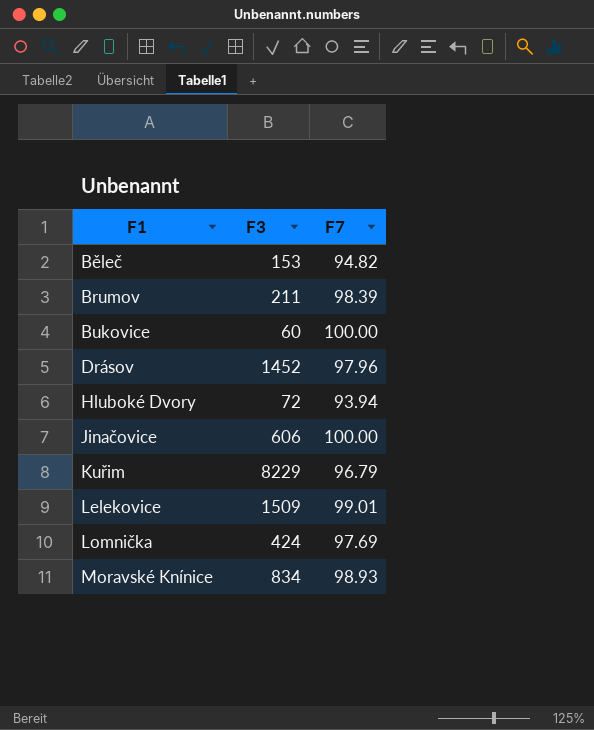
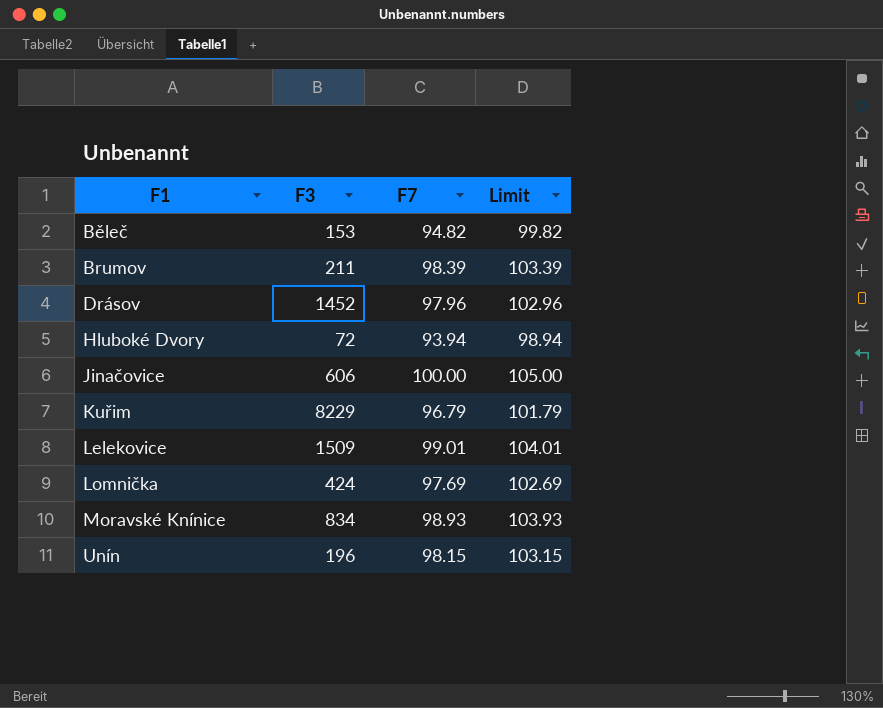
column Limit | formula: none -> [F7] + 5
row Bukovice: 60 | 100.00 -> none
row Unín: none -> 196 | 98.15 | 103.15

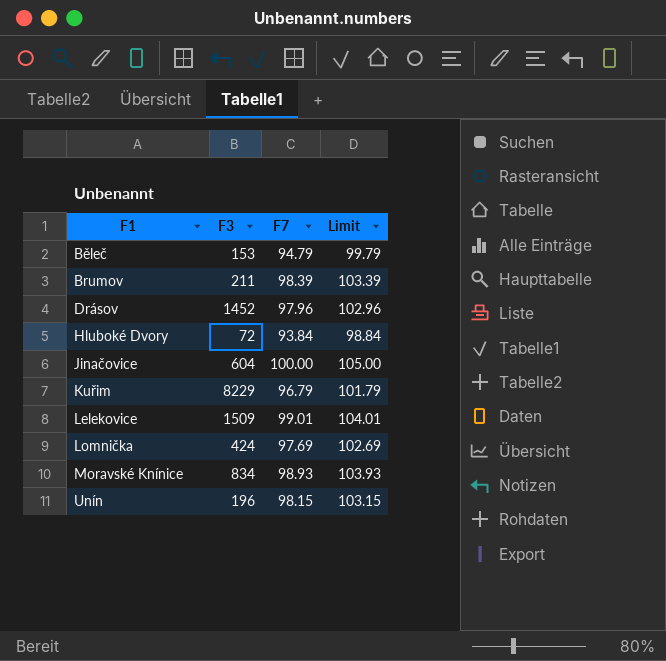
Běleč | F7: 94.82 -> 94.79
Běleč | Limit: 99.82 -> 99.79
Hluboké Dvory | F7: 93.94 -> 93.84
Hluboké Dvory | Limit: 98.94 -> 98.84
Jinačovice | F3: 606 -> 604

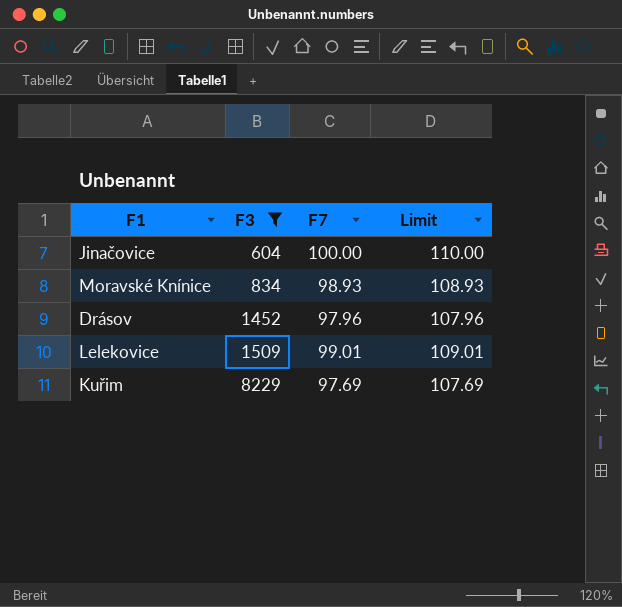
filter: none -> F3 >= 604
row order: F1 ascending -> F3 ascending
column Limit | formula: [F7] + 5 -> [F7] + 10
Kuřim | F7: 96.79 -> 97.69

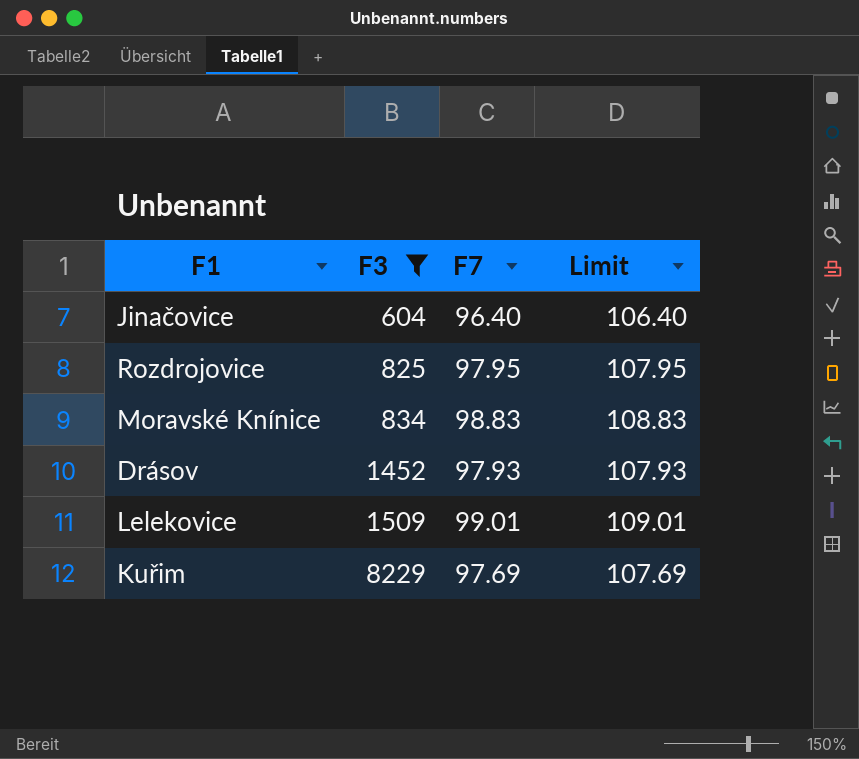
Jinačovice | F7: 100.00 -> 96.40
Jinačovice | Limit: 110.00 -> 106.40
row Rozdrojovice: none -> 825 | 97.95 | 107.95
Moravské Knínice | F7: 98.93 -> 98.83
Moravské Knínice | Limit: 108.93 -> 108.83
Drásov | F7: 97.96 -> 97.93
Drásov | Limit: 107.96 -> 107.93

